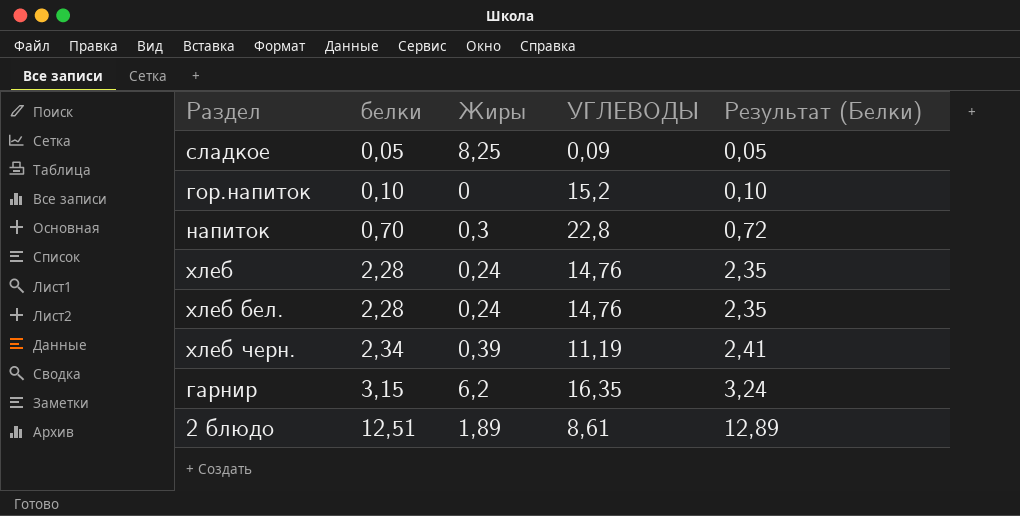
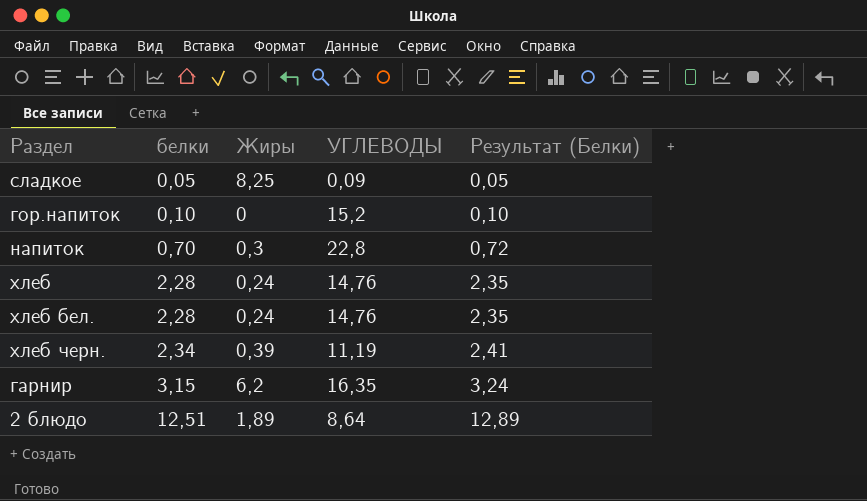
2 блюдо | УГЛЕВОДЫ: 8,61 -> 8,64

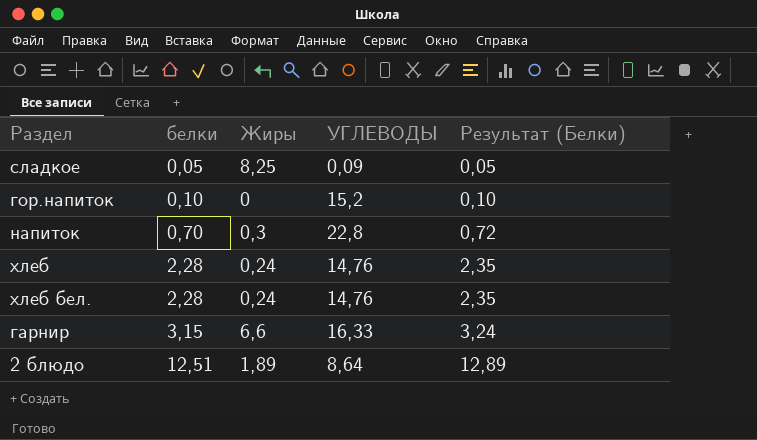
row хлеб черн.: 2,34 | 0,39 | 11,19 | 2,41 -> none
гарнир | Жиры: 6,2 -> 6,6
гарнир | УГЛЕВОДЫ: 16,35 -> 16,33

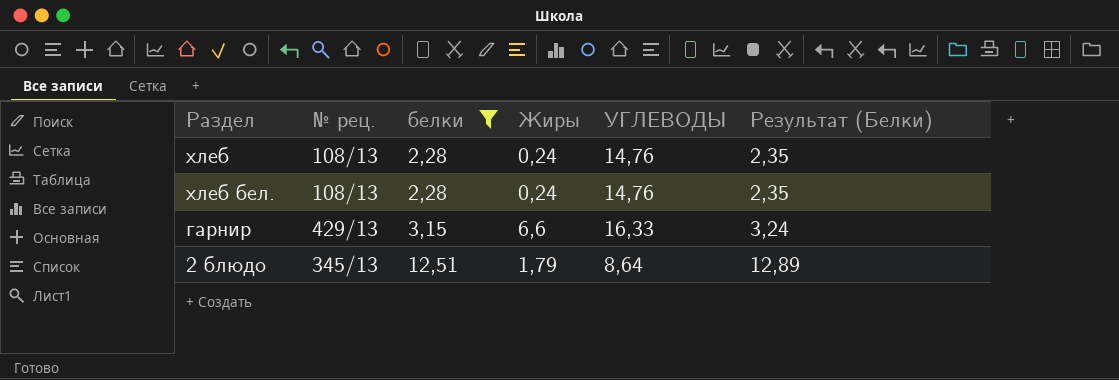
filter: none -> белки >= 2,28
column № рец. | position: none -> 2
2 блюдо | Жиры: 1,89 -> 1,79

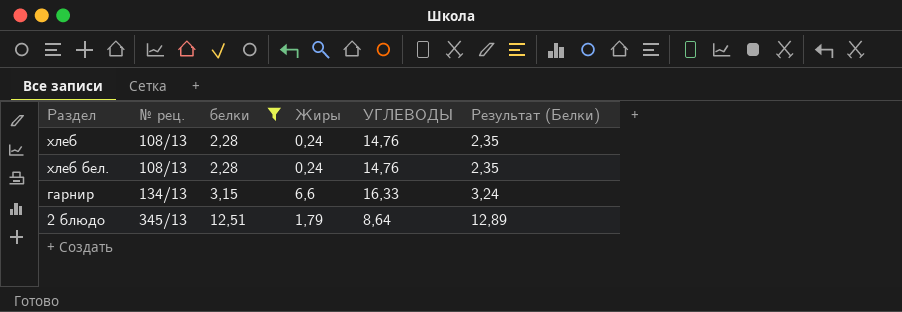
гарнир | № рец.: 429/13 -> 134/13

